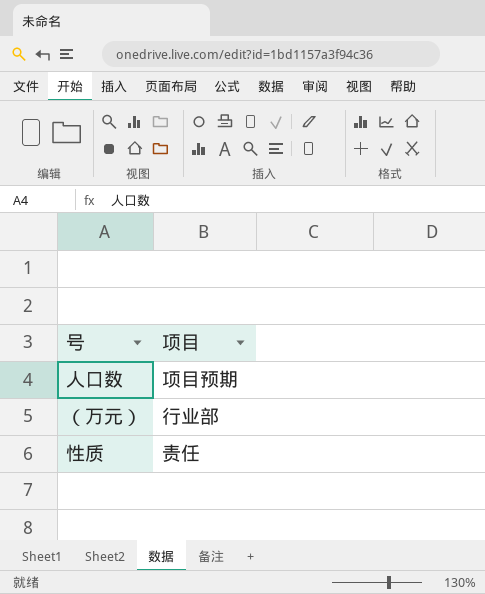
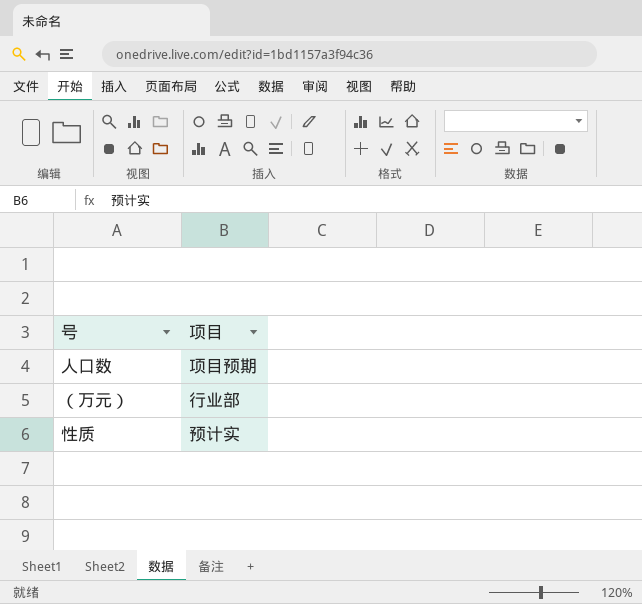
性质 | 项目: 责任 -> 预计实

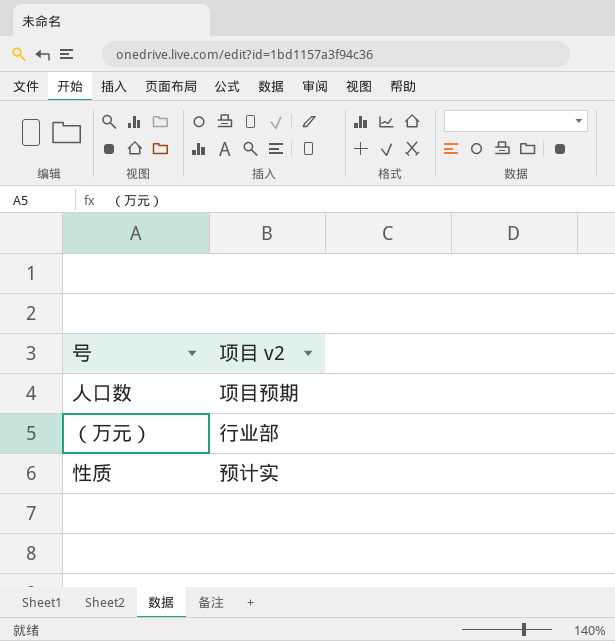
column name: 项目 -> 项目 v2

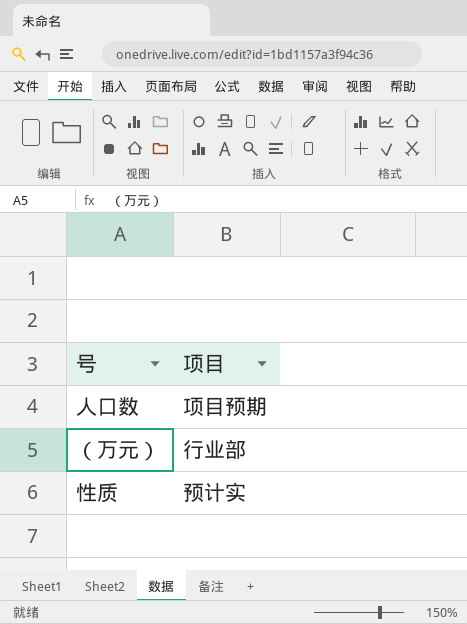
column name: 项目 v2 -> 项目

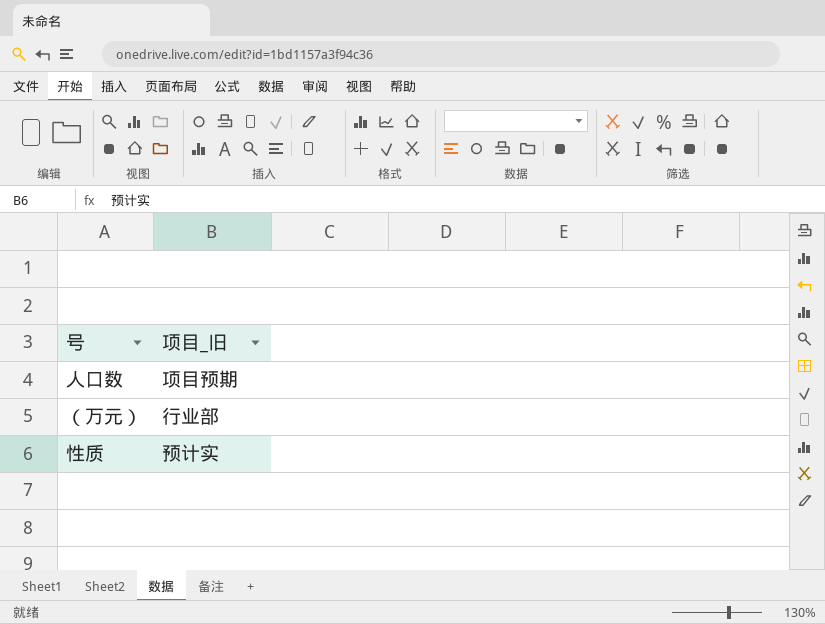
column name: 项目 -> 项目_旧

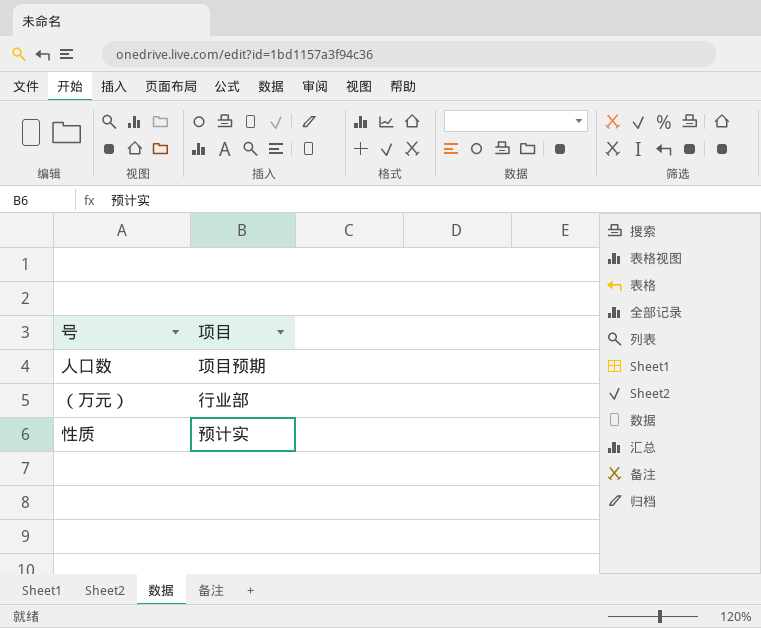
column name: 项目_旧 -> 项目

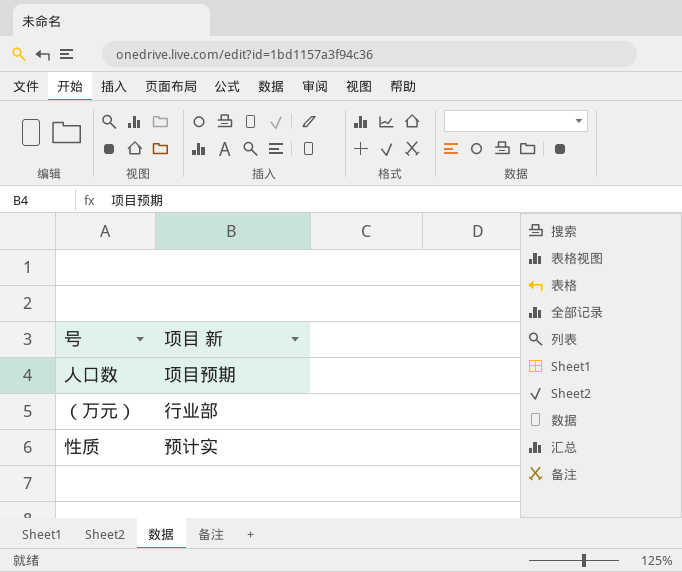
column name: 项目 -> 项目 新

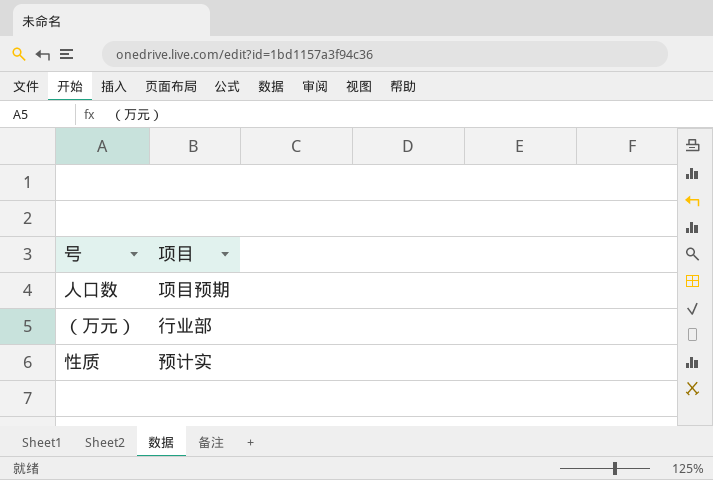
column name: 项目 新 -> 项目

